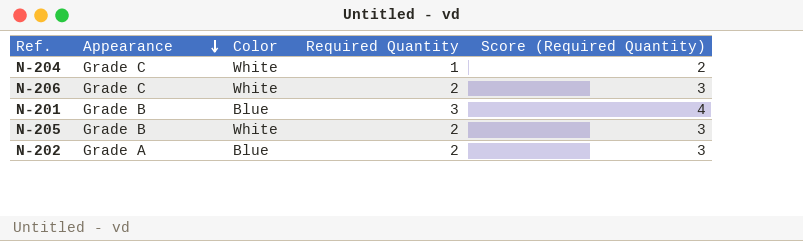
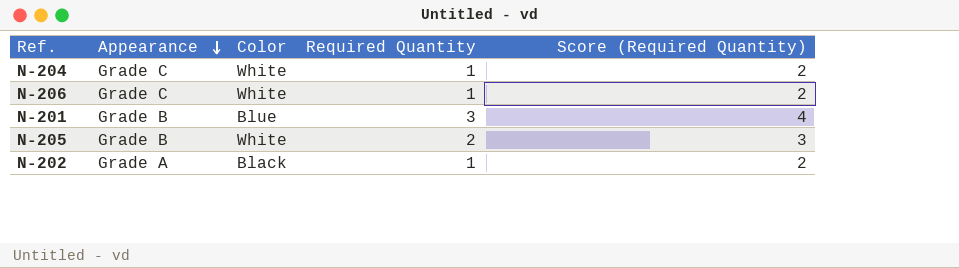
N-206 | Required Quantity: 2 -> 1
N-206 | Score (Required Quantity): 3 -> 2
N-202 | Color: Blue -> Black
N-202 | Required Quantity: 2 -> 1
N-202 | Score (Required Quantity): 3 -> 2

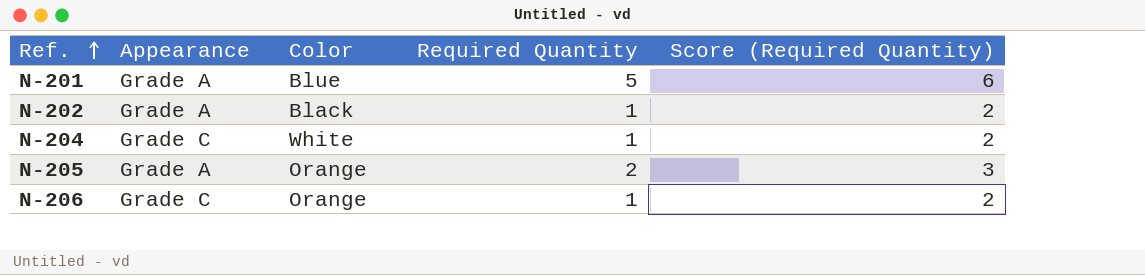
row order: Appearance descending -> Ref. ascending
N-201 | Appearance: Grade B -> Grade A
N-201 | Required Quantity: 3 -> 5
N-201 | Score (Required Quantity): 4 -> 6
N-205 | Appearance: Grade B -> Grade A
N-205 | Color: White -> Orange
N-206 | Color: White -> Orange

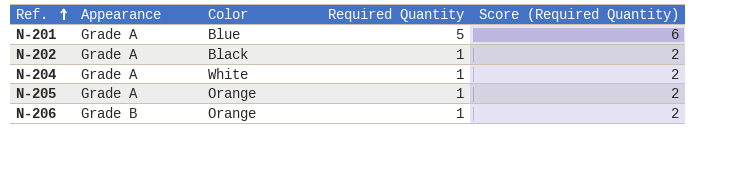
N-204 | Appearance: Grade C -> Grade A
N-205 | Required Quantity: 2 -> 1
N-205 | Score (Required Quantity): 3 -> 2
N-206 | Appearance: Grade C -> Grade B

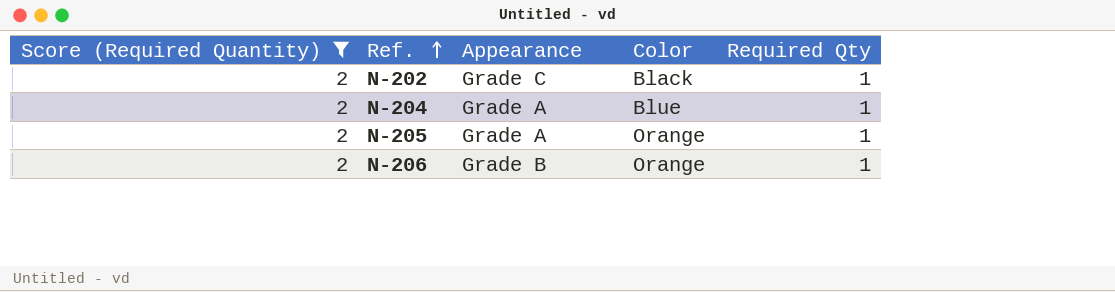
filter: none -> Score (Required Quantity) = 2
column Score (Required Quantity) | position: 5 -> 1
column name: Required Quantity -> Required Qty
N-202 | Appearance: Grade A -> Grade C
N-204 | Color: White -> Blue

